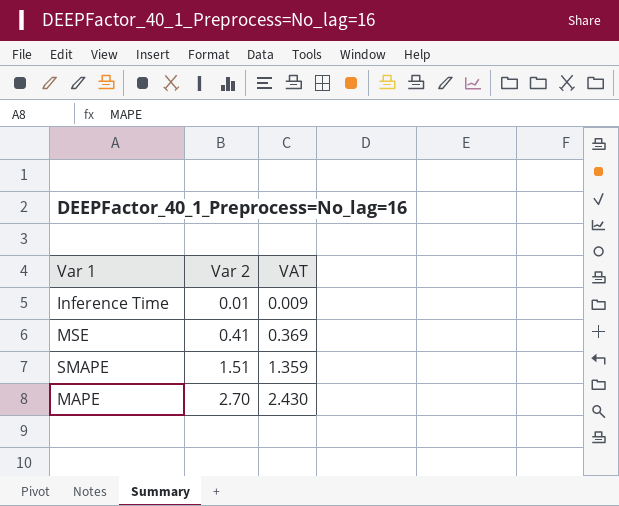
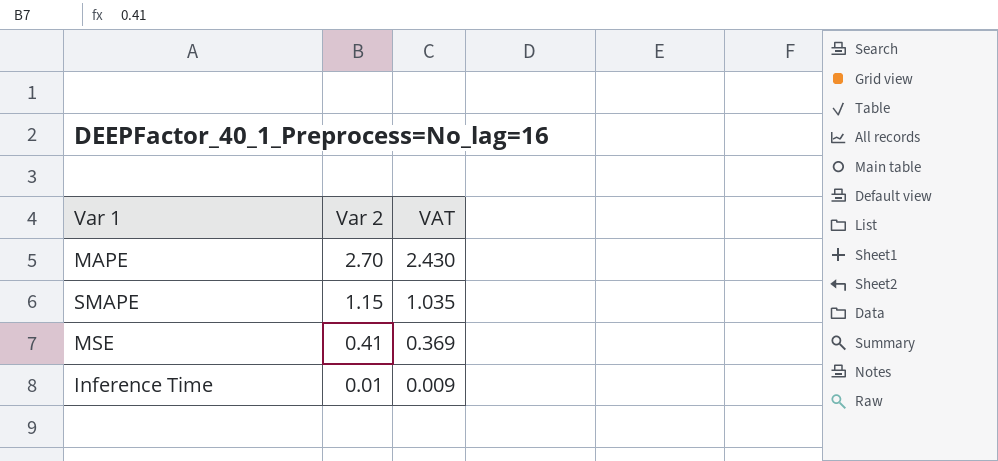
row order: Var 2 ascending -> Var 2 descending
SMAPE | Var 2: 1.51 -> 1.15
SMAPE | VAT: 1.359 -> 1.035

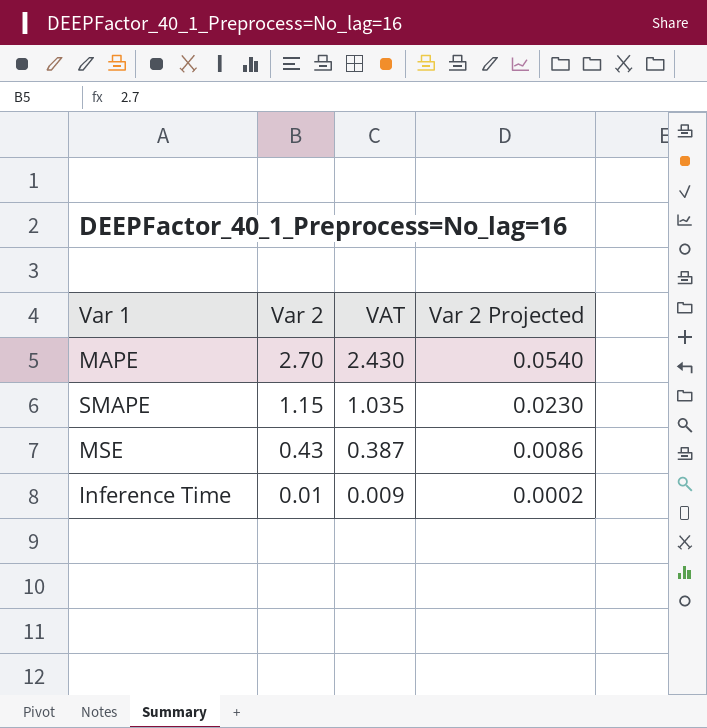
column Var 2 Projected | formula: none -> [Var 2] * 0.02
MSE | Var 2: 0.41 -> 0.43
MSE | VAT: 0.369 -> 0.387

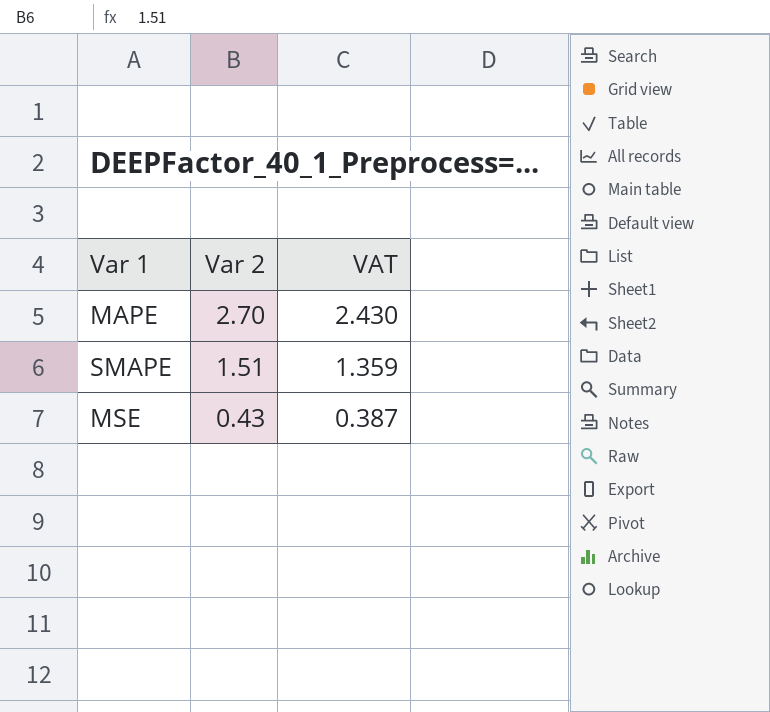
column Var 2 Projected | formula: [Var 2] * 0.02 -> none
row Inference Time: 0.01 | 0.009 | 0.0002 -> none
SMAPE | Var 2: 1.15 -> 1.51
SMAPE | VAT: 1.035 -> 1.359

